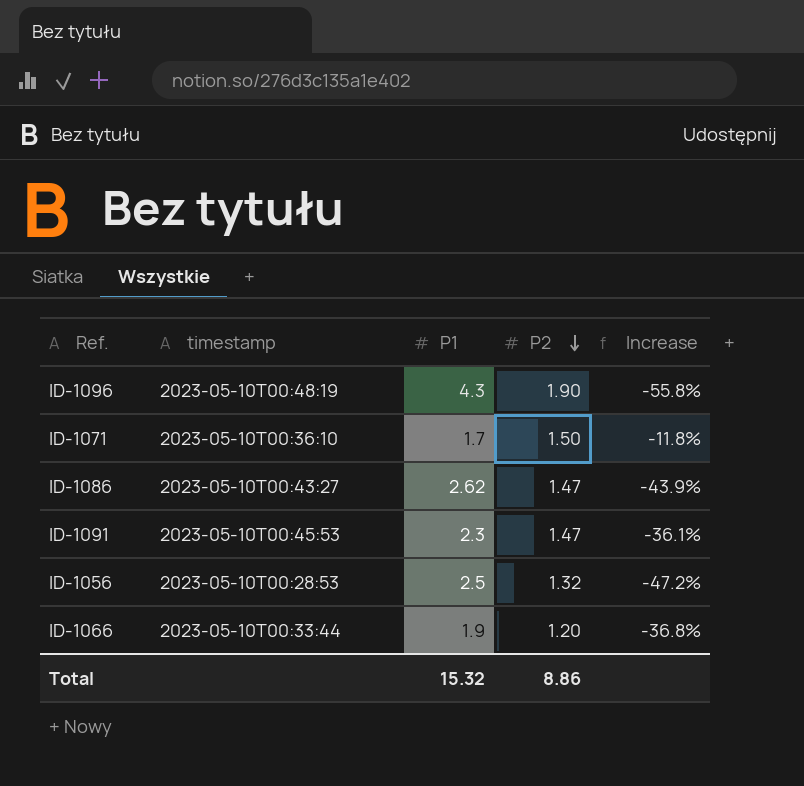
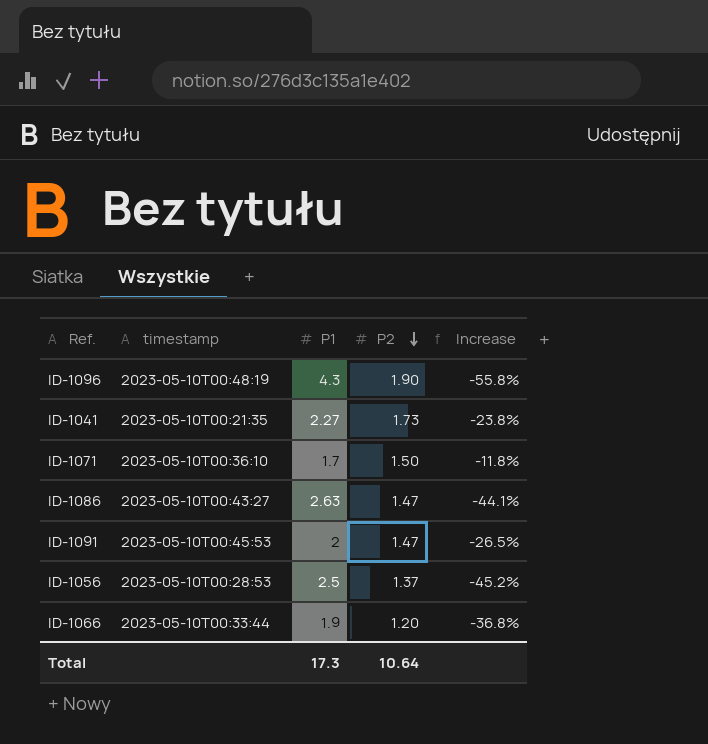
row ID-1041: none -> 2023-05-10T00:21:35 | 2.27 | 1.73 | -23.8%
ID-1086 | P1: 2.62 -> 2.63
ID-1086 | Increase: -43.9% -> -44.1%
ID-1091 | P1: 2.3 -> 2
ID-1091 | Increase: -36.1% -> -26.5%
ID-1056 | P2: 1.32 -> 1.37
ID-1056 | Increase: -47.2% -> -45.2%
Total | P1: 15.32 -> 17.3
Total | P2: 8.86 -> 10.64

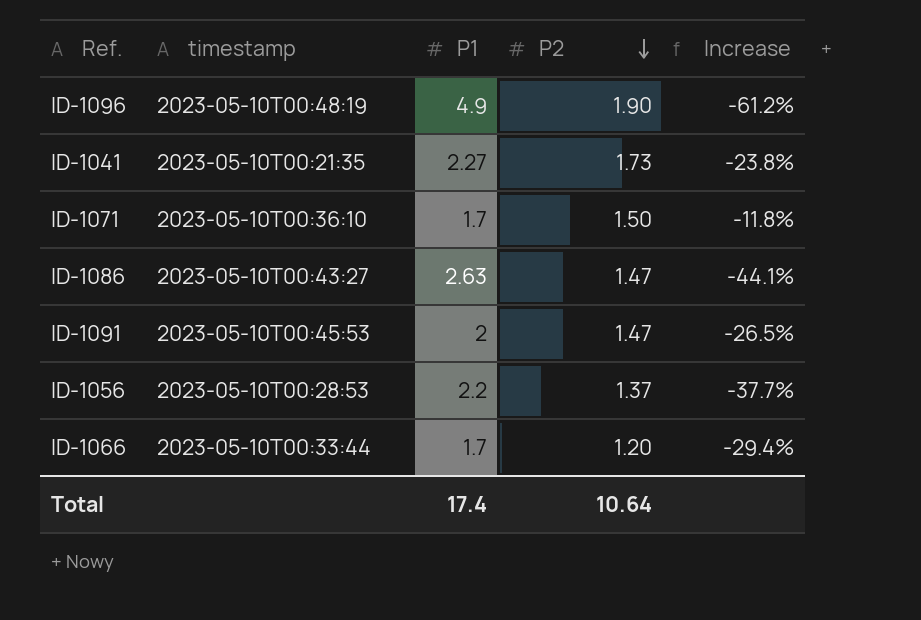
ID-1096 | P1: 4.3 -> 4.9
ID-1096 | Increase: -55.8% -> -61.2%
ID-1056 | P1: 2.5 -> 2.2
ID-1056 | Increase: -45.2% -> -37.7%
ID-1066 | P1: 1.9 -> 1.7
ID-1066 | Increase: -36.8% -> -29.4%
Total | P1: 17.3 -> 17.4

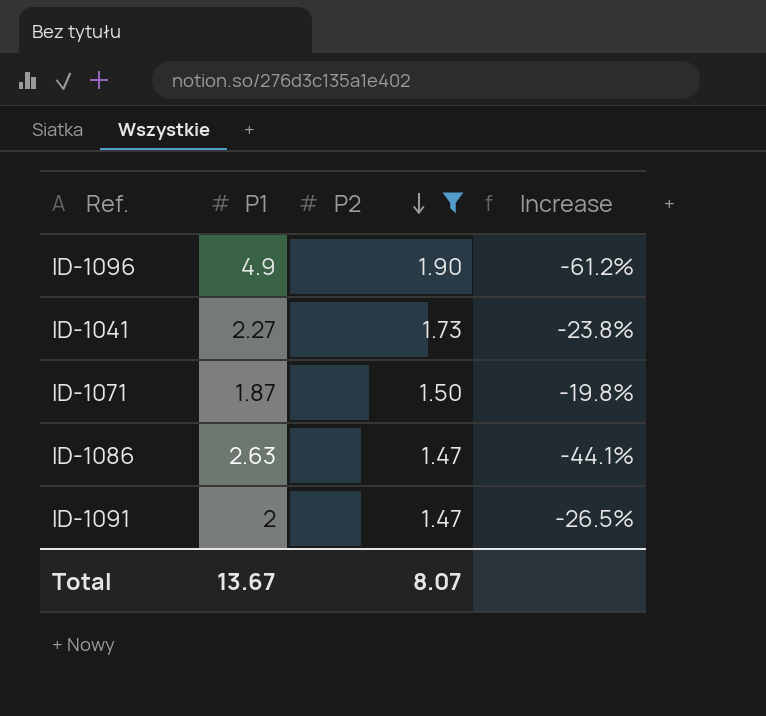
filter: none -> P2 >= 1.47
column timestamp | position: 2 -> none
ID-1071 | P1: 1.7 -> 1.87
ID-1071 | Increase: -11.8% -> -19.8%
Total | P1: 17.4 -> 13.67
Total | P2: 10.64 -> 8.07

